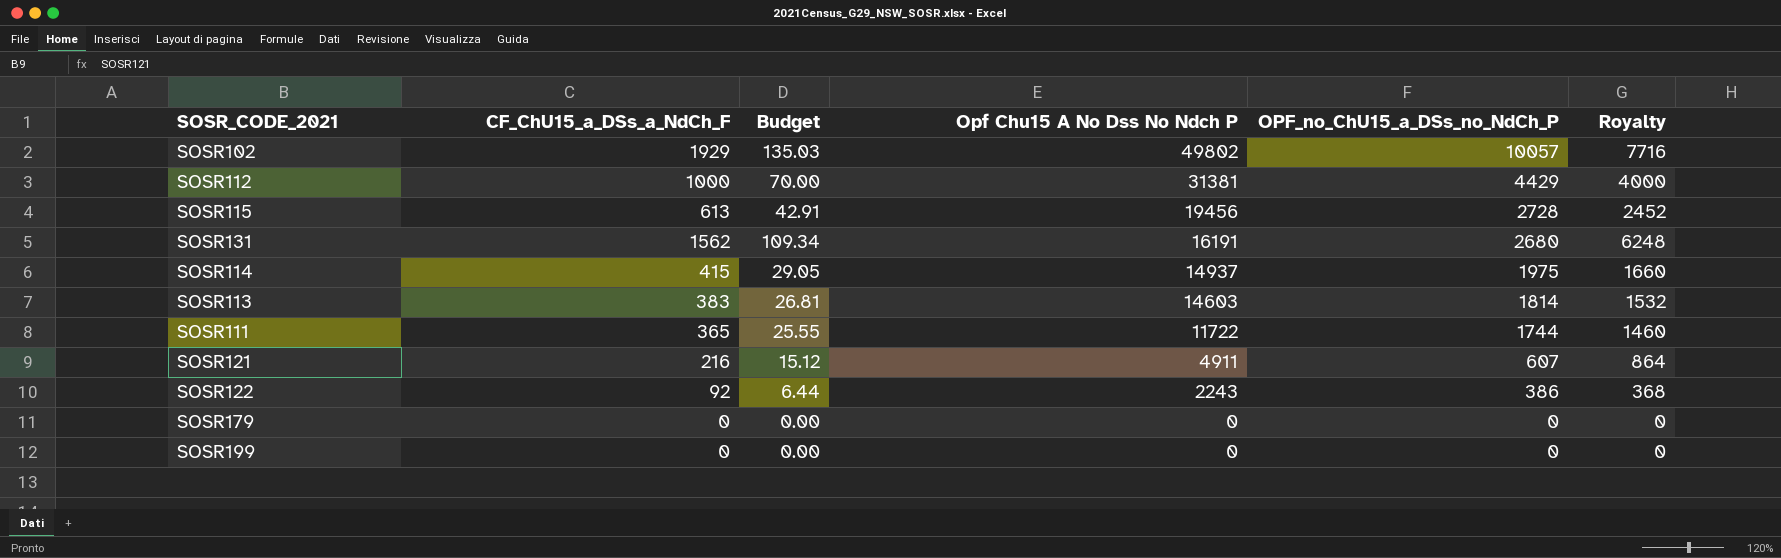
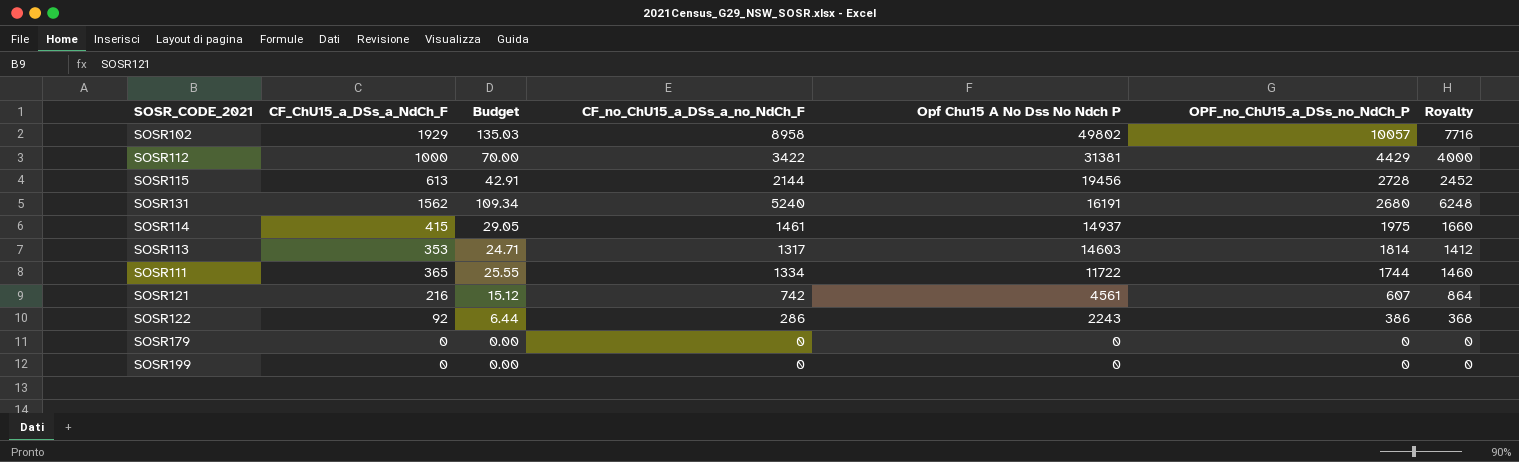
column CF_no_ChU15_a_DSs_a_no_NdCh_F | position: none -> 4
SOSR113 | CF_ChU15_a_DSs_a_NdCh_F: 383 -> 353
SOSR113 | Budget: 26.81 -> 24.71
SOSR113 | Royalty: 1532 -> 1412
SOSR121 | Opf Chu15 A No Dss No Ndch P: 4911 -> 4561

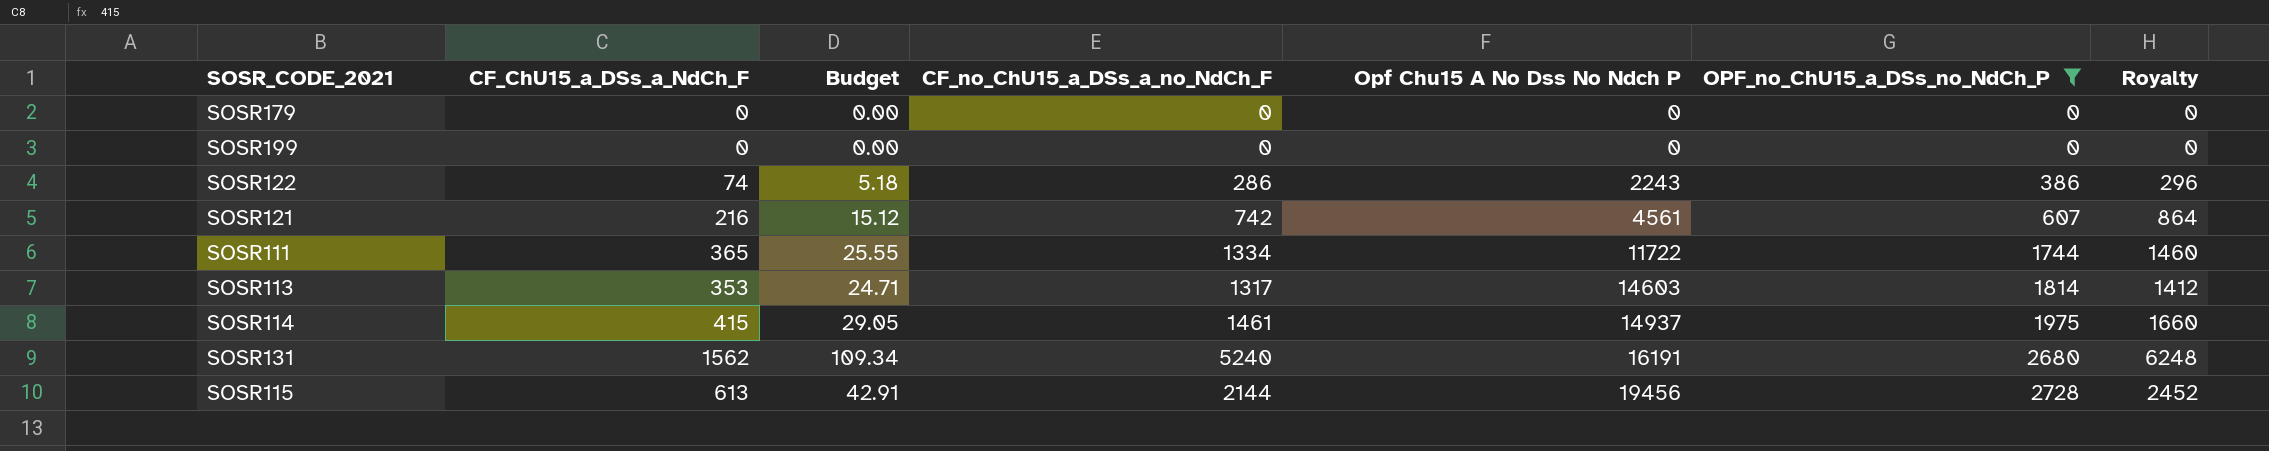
filter: none -> OPF_no_ChU15_a_DSs_no_NdCh_P <= 2728
row order: Opf Chu15 A No Dss No Ndch P descending -> Opf Chu15 A No Dss No Ndch P ascending
SOSR122 | CF_ChU15_a_DSs_a_NdCh_F: 92 -> 74
SOSR122 | Budget: 6.44 -> 5.18
SOSR122 | Royalty: 368 -> 296

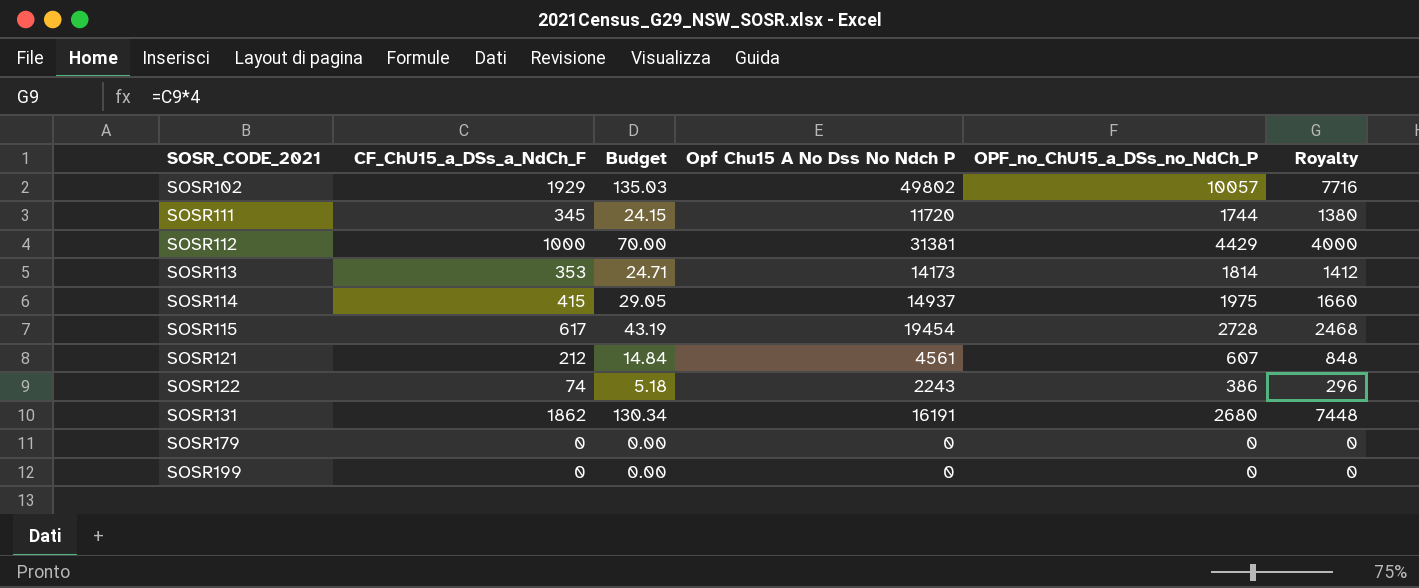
filter: OPF_no_ChU15_a_DSs_no_NdCh_P <= 2728 -> none
row order: Opf Chu15 A No Dss No Ndch P ascending -> SOSR_CODE_2021 ascending
column CF_no_ChU15_a_DSs_a_no_NdCh_F | position: 4 -> none
SOSR111 | CF_ChU15_a_DSs_a_NdCh_F: 365 -> 345
SOSR111 | Budget: 25.55 -> 24.15
SOSR111 | Opf Chu15 A No Dss No Ndch P: 11722 -> 11720
SOSR111 | Royalty: 1460 -> 1380
SOSR113 | Opf Chu15 A No Dss No Ndch P: 14603 -> 14173
SOSR115 | CF_ChU15_a_DSs_a_NdCh_F: 613 -> 617
SOSR115 | Budget: 42.91 -> 43.19
SOSR115 | Opf Chu15 A No Dss No Ndch P: 19456 -> 19454
SOSR115 | Royalty: 2452 -> 2468
SOSR121 | CF_ChU15_a_DSs_a_NdCh_F: 216 -> 212
SOSR121 | Budget: 15.12 -> 14.84
SOSR121 | Royalty: 864 -> 848
SOSR131 | CF_ChU15_a_DSs_a_NdCh_F: 1562 -> 1862
SOSR131 | Budget: 109.34 -> 130.34
SOSR131 | Royalty: 6248 -> 7448

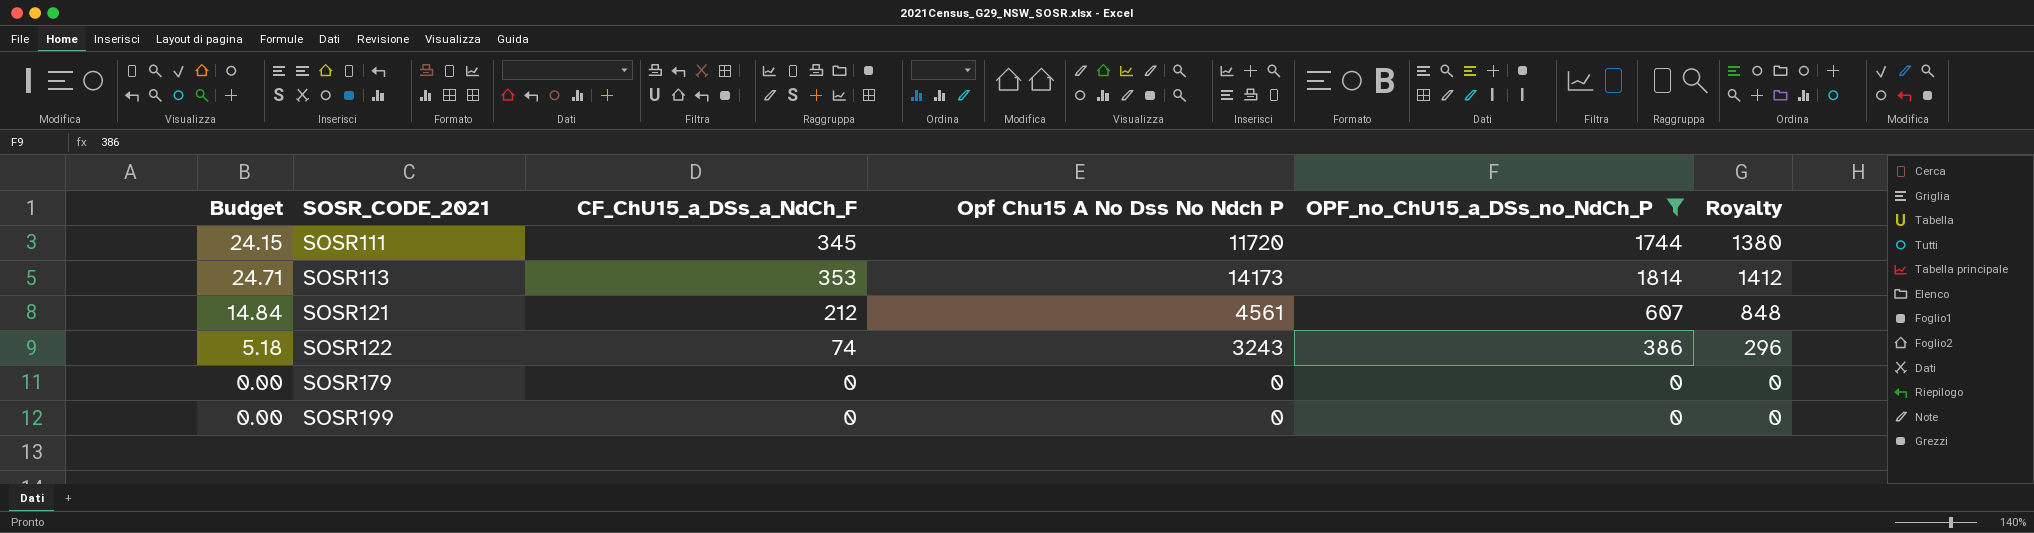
filter: none -> OPF_no_ChU15_a_DSs_no_NdCh_P <= 1814
column Budget | position: 3 -> 1
SOSR122 | Opf Chu15 A No Dss No Ndch P: 2243 -> 3243

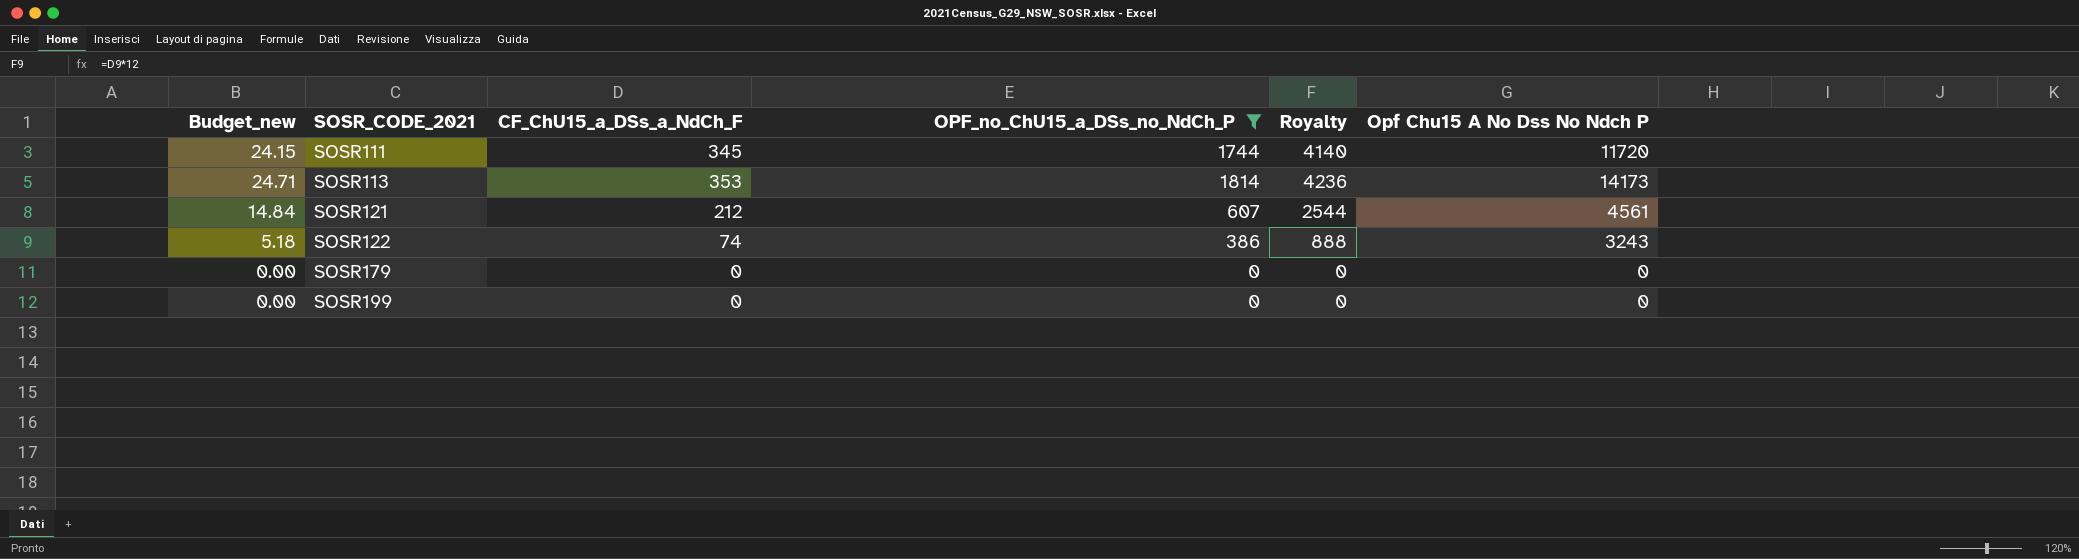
column name: Budget -> Budget_new
column Royalty | formula: [CF_ChU15_a_DSs_a_NdCh_F] * 4 -> [CF_ChU15_a_DSs_a_NdCh_F] * 12
column Opf Chu15 A No Dss No Ndch P | position: 4 -> 6

